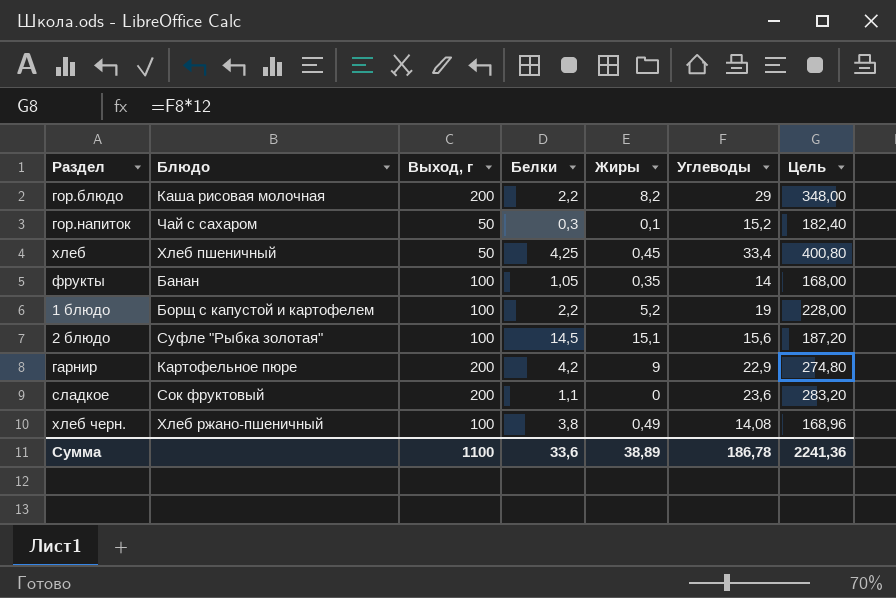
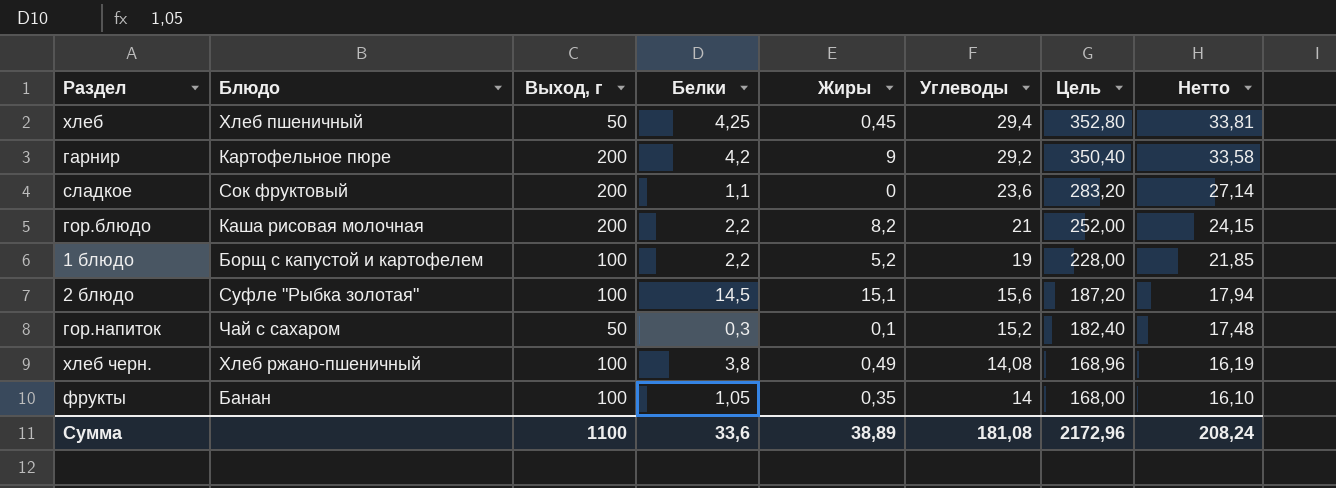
row order: none -> Углеводы descending
column Нетто | formula: none -> [Углеводы] * 1,15
хлеб | Углеводы: 33,4 -> 29,4
хлеб | Цель: 400,80 -> 352,80
гарнир | Углеводы: 22,9 -> 29,2
гарнир | Цель: 274,80 -> 350,40
гор.блюдо | Углеводы: 29 -> 21
гор.блюдо | Цель: 348,00 -> 252,00
Сумма | Углеводы: 186,78 -> 181,08
Сумма | Цель: 2241,36 -> 2172,96

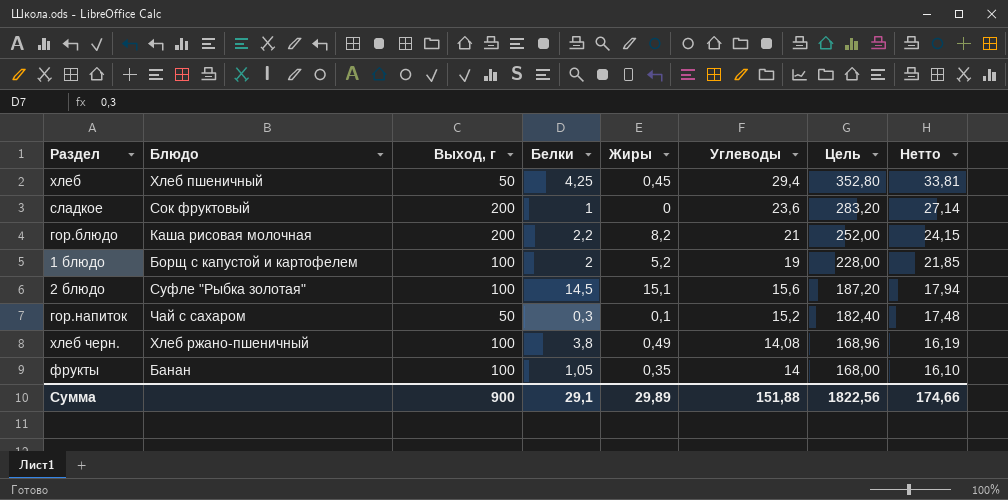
row гарнир: Картофельное пюре | 200 | 4,2 | 9 | 29,2 | 350,40 | 33,58 -> none
сладкое | Белки: 1,1 -> 1
1 блюдо | Белки: 2,2 -> 2
Сумма | Выход, г: 1100 -> 900
Сумма | Белки: 33,6 -> 29,1
Сумма | Жиры: 38,89 -> 29,89
Сумма | Углеводы: 181,08 -> 151,88
Сумма | Цель: 2172,96 -> 1822,56
Сумма | Нетто: 208,24 -> 174,66

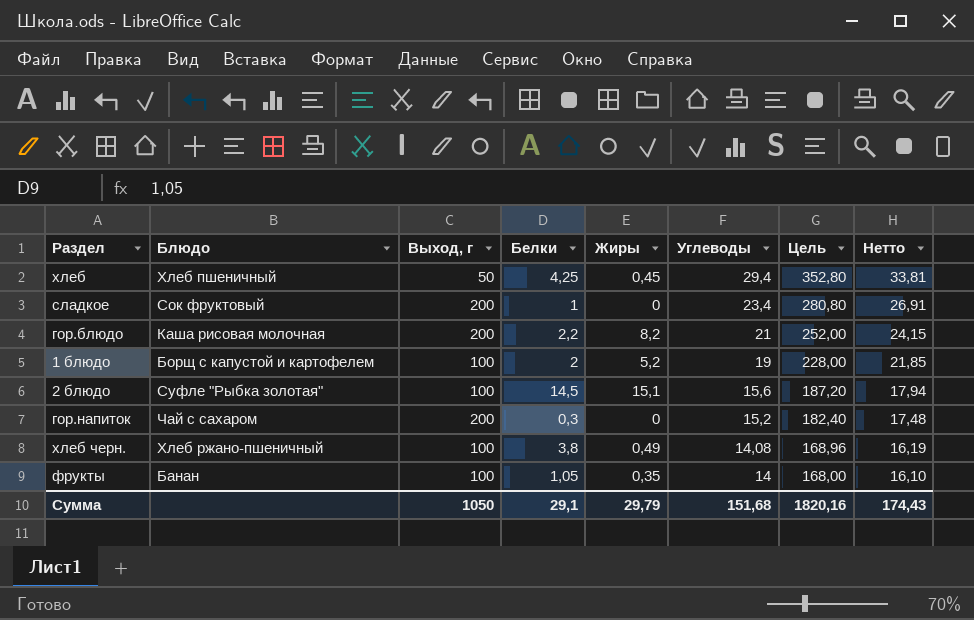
сладкое | Углеводы: 23,6 -> 23,4
сладкое | Цель: 283,20 -> 280,80
сладкое | Нетто: 27,14 -> 26,91
гор.напиток | Выход, г: 50 -> 200
гор.напиток | Жиры: 0,1 -> 0
Сумма | Выход, г: 900 -> 1050
Сумма | Жиры: 29,89 -> 29,79
Сумма | Углеводы: 151,88 -> 151,68
Сумма | Цель: 1822,56 -> 1820,16
Сумма | Нетто: 174,66 -> 174,43

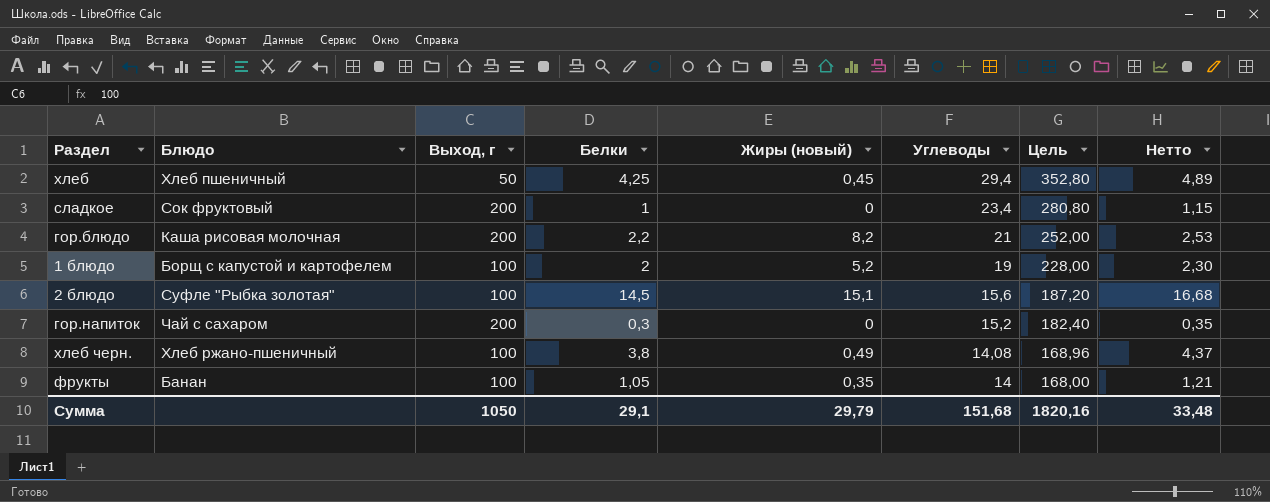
column name: Жиры -> Жиры (новый)
column Нетто | formula: [Углеводы] * 1,15 -> [Белки] * 1,15
Сумма | Нетто: 174,43 -> 33,48

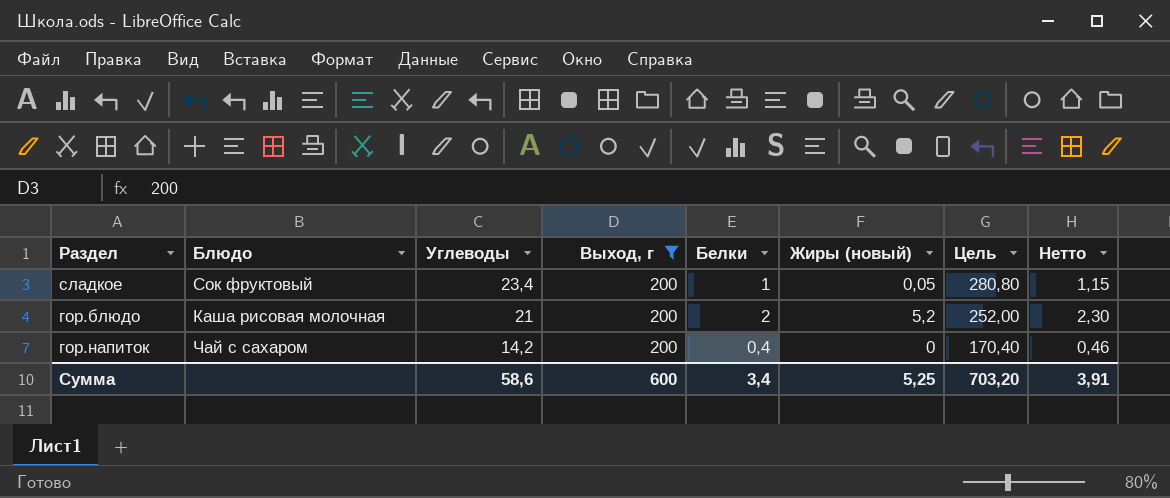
filter: none -> Выход, г = 200
column Углеводы | position: 6 -> 3
сладкое | Жиры (новый): 0 -> 0,05
гор.блюдо | Белки: 2,2 -> 2
гор.блюдо | Жиры (новый): 8,2 -> 5,2
гор.блюдо | Нетто: 2,53 -> 2,30
гор.напиток | Углеводы: 15,2 -> 14,2
гор.напиток | Белки: 0,3 -> 0,4
гор.напиток | Цель: 182,40 -> 170,40
гор.напиток | Нетто: 0,35 -> 0,46
Сумма | Углеводы: 151,68 -> 58,6
Сумма | Выход, г: 1050 -> 600
Сумма | Белки: 29,1 -> 3,4
Сумма | Жиры (новый): 29,79 -> 5,25
Сумма | Цель: 1820,16 -> 703,20
Сумма | Нетто: 33,48 -> 3,91

